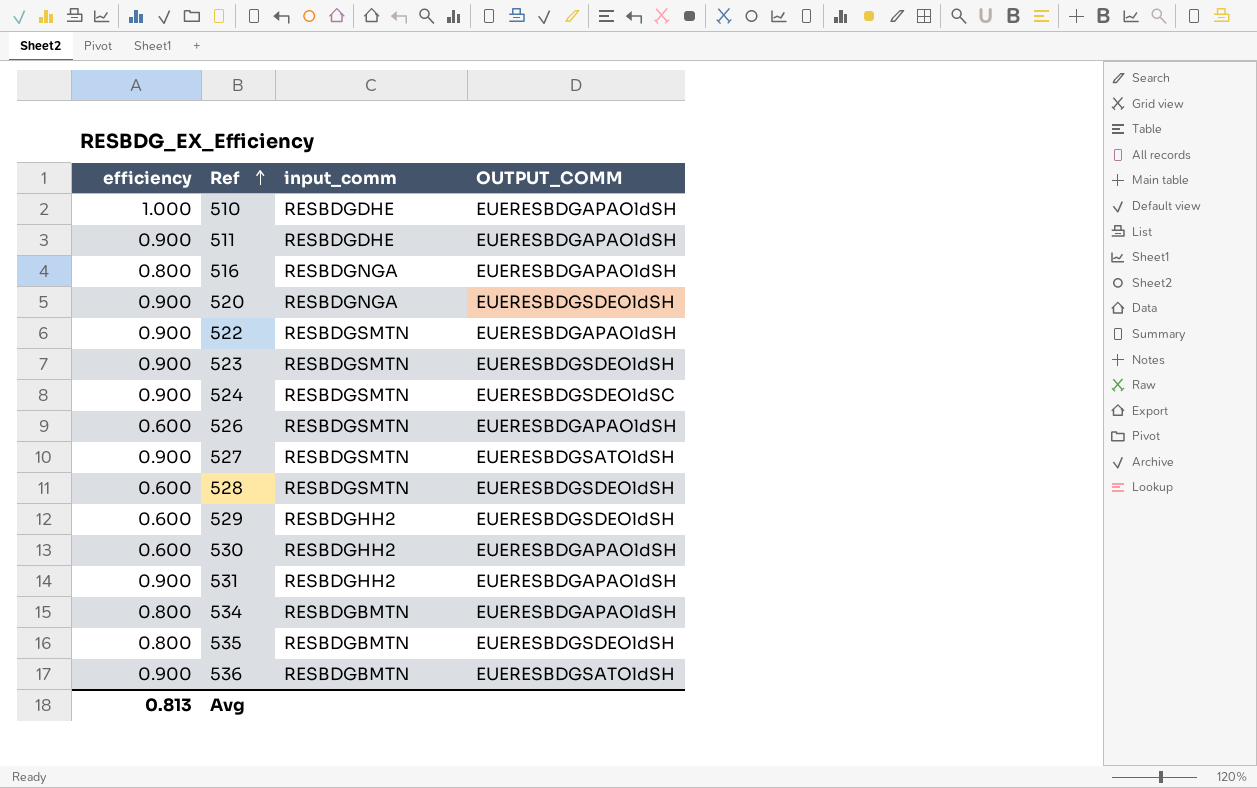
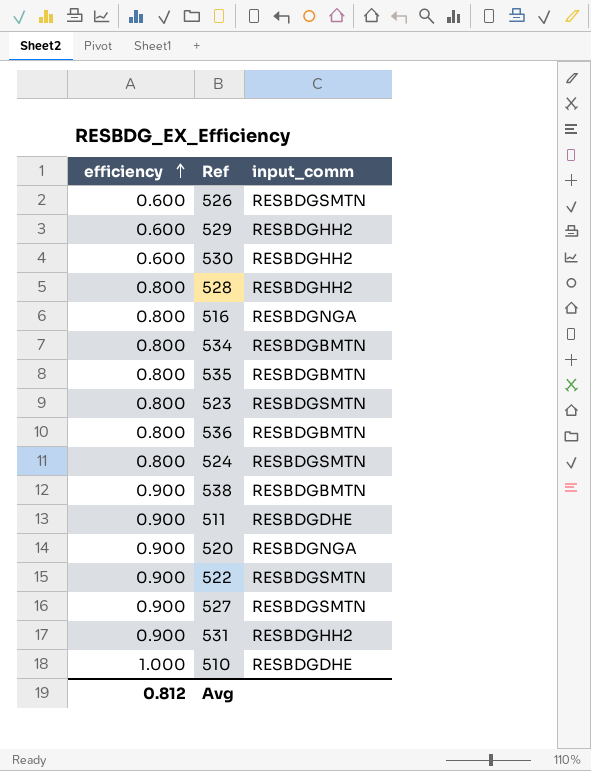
row order: Ref ascending -> efficiency ascending
column OUTPUT_COMM | position: 4 -> none
528 | efficiency: 0.600 -> 0.800
528 | input_comm: RESBDGSMTN -> RESBDGHH2
523 | efficiency: 0.900 -> 0.800
536 | efficiency: 0.900 -> 0.800
524 | efficiency: 0.900 -> 0.800
row 538: none -> 0.900 | RESBDGBMTN
Avg | efficiency: 0.813 -> 0.812

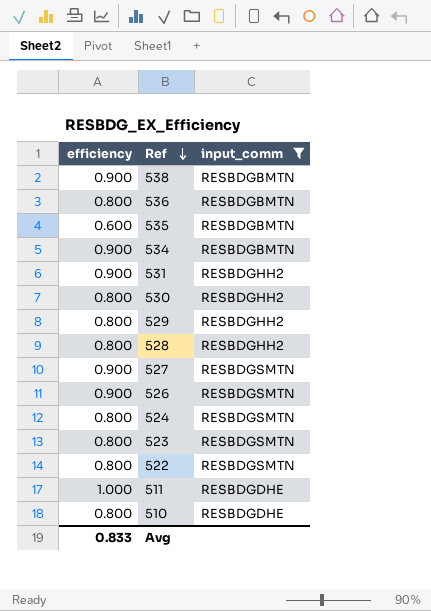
filter: none -> input_comm != RESBDGNGA
row order: efficiency ascending -> Ref descending
535 | efficiency: 0.800 -> 0.600
534 | efficiency: 0.800 -> 0.900
530 | efficiency: 0.600 -> 0.800
529 | efficiency: 0.600 -> 0.800
526 | efficiency: 0.600 -> 0.900
522 | efficiency: 0.900 -> 0.800
511 | efficiency: 0.900 -> 1.000
510 | efficiency: 1.000 -> 0.800
Avg | efficiency: 0.812 -> 0.833

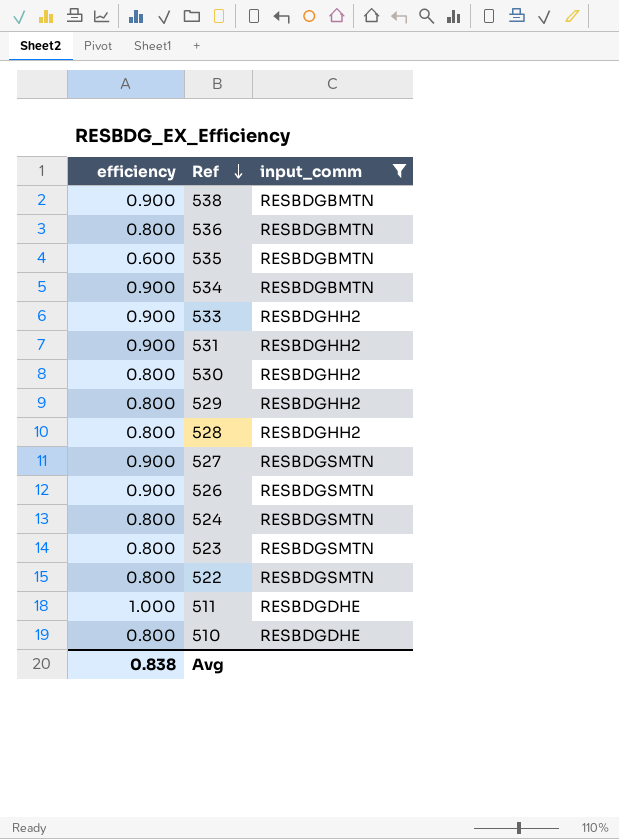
row 533: none -> 0.900 | RESBDGHH2
Avg | efficiency: 0.833 -> 0.838

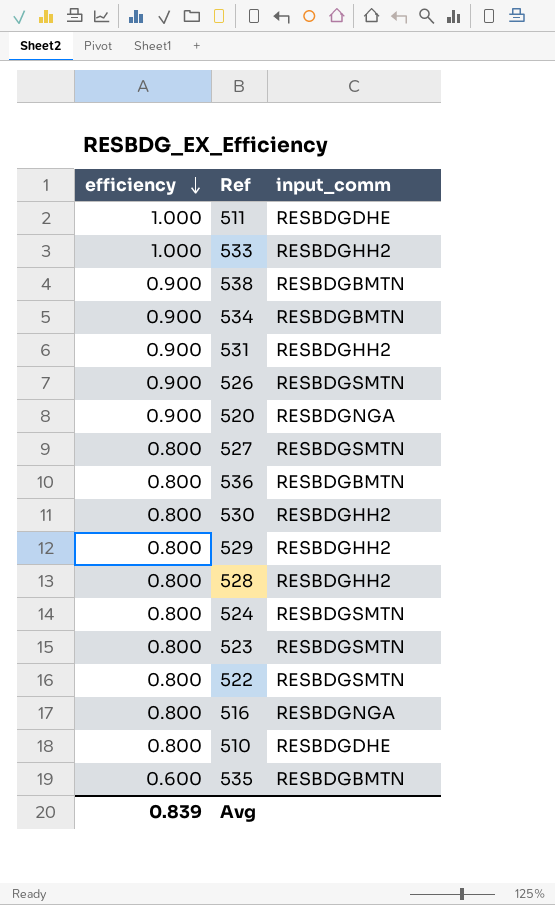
filter: input_comm != RESBDGNGA -> none
row order: Ref descending -> efficiency descending
533 | efficiency: 0.900 -> 1.000
527 | efficiency: 0.900 -> 0.800
Avg | efficiency: 0.838 -> 0.839

